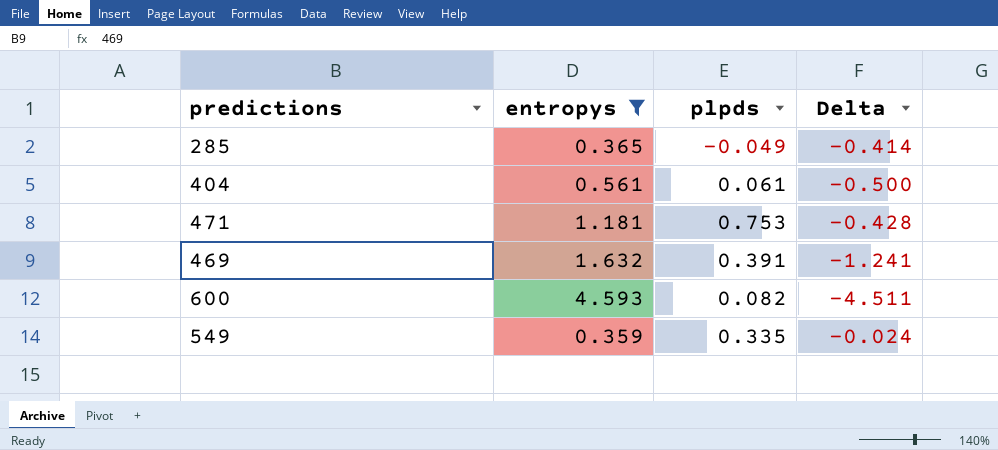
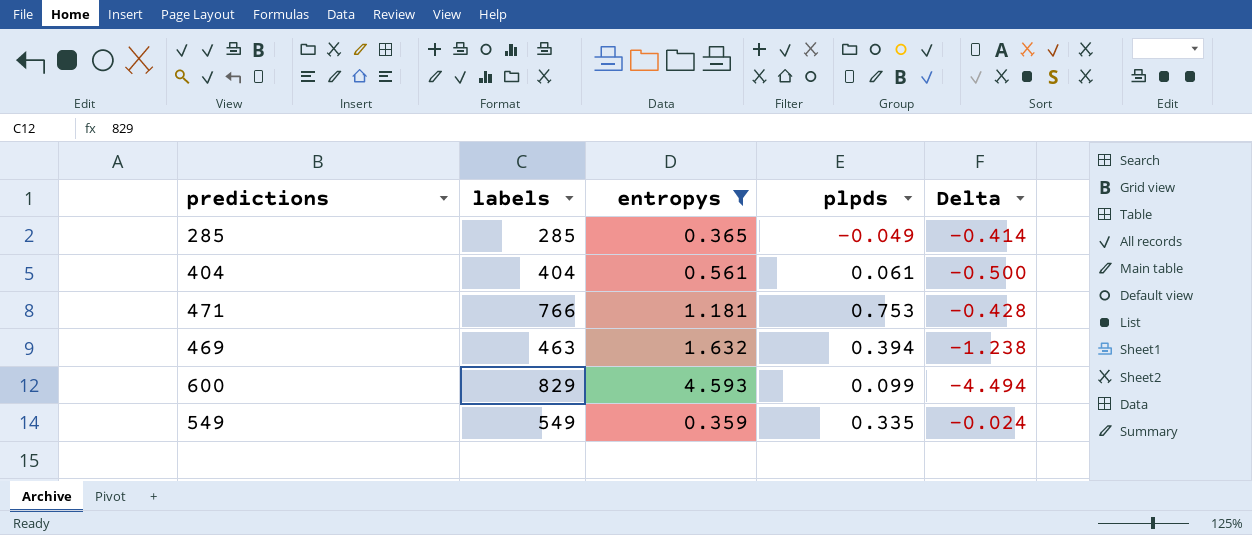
column labels | position: none -> 2
469 | plpds: 0.391 -> 0.394
469 | Delta: -1.241 -> -1.238
600 | plpds: 0.082 -> 0.099
600 | Delta: -4.511 -> -4.494

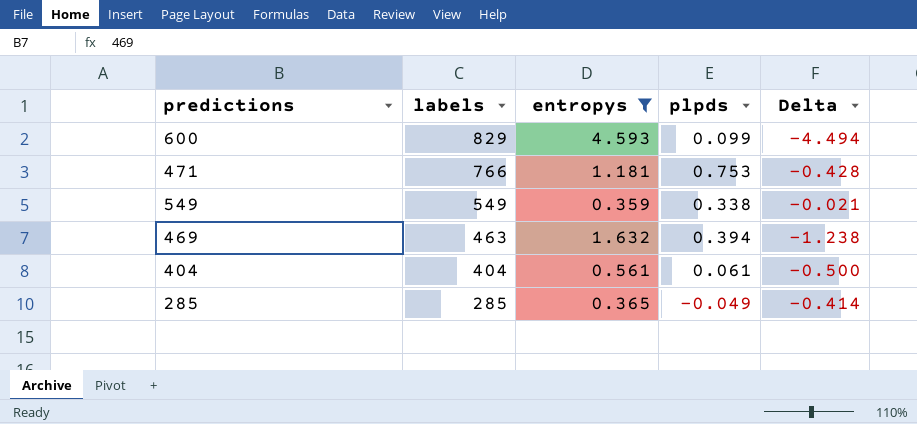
row order: none -> labels descending
549 | plpds: 0.335 -> 0.338
549 | Delta: -0.024 -> -0.021

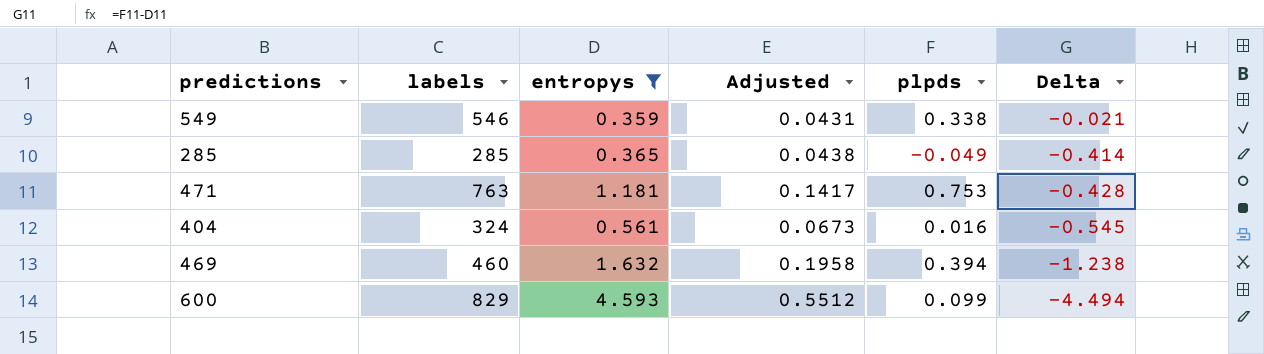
row order: labels descending -> Delta descending
column Adjusted | formula: none -> [entropys] * 0.12
549 | labels: 549 -> 546
471 | labels: 766 -> 763
404 | labels: 404 -> 324
404 | plpds: 0.061 -> 0.016
404 | Delta: -0.500 -> -0.545
469 | labels: 463 -> 460

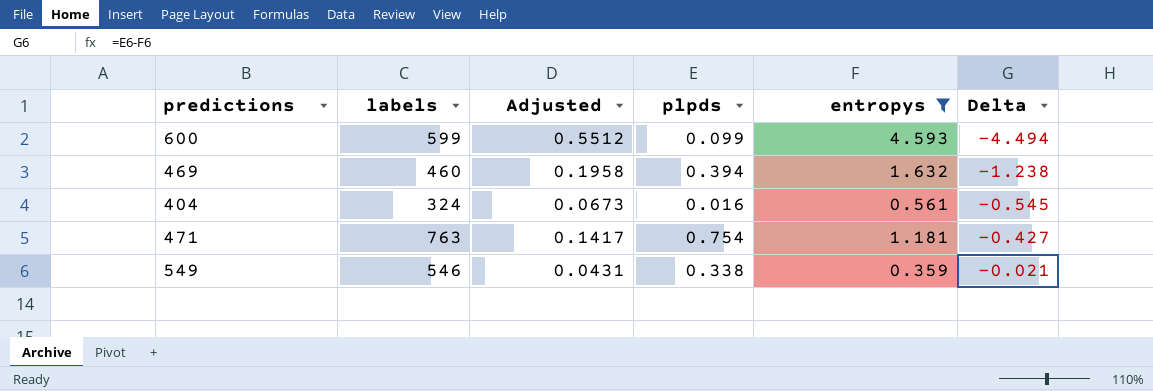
row order: Delta descending -> Delta ascending
column entropys | position: 3 -> 5
row 285: 285 | 0.365 | 0.0438 | -0.049 | -0.414 -> none
600 | labels: 829 -> 599
471 | plpds: 0.753 -> 0.754
471 | Delta: -0.428 -> -0.427

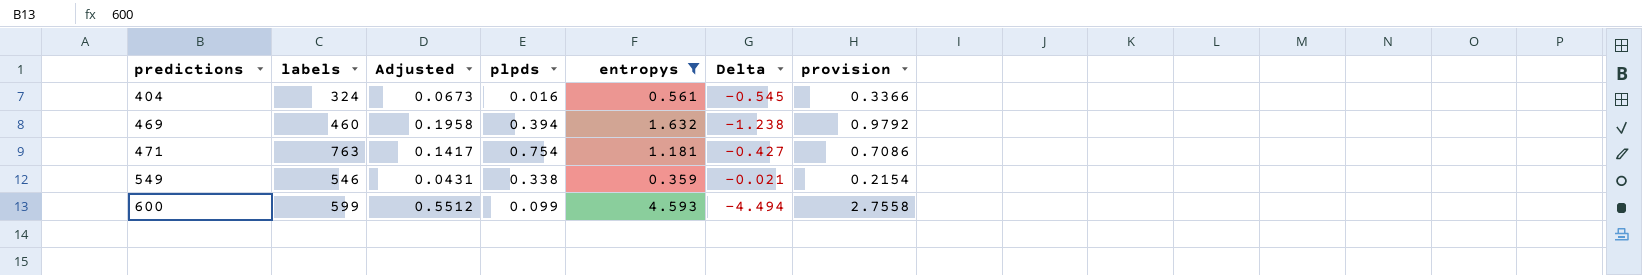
row order: Delta ascending -> predictions ascending
column provision | formula: none -> [entropys] * 0.6

